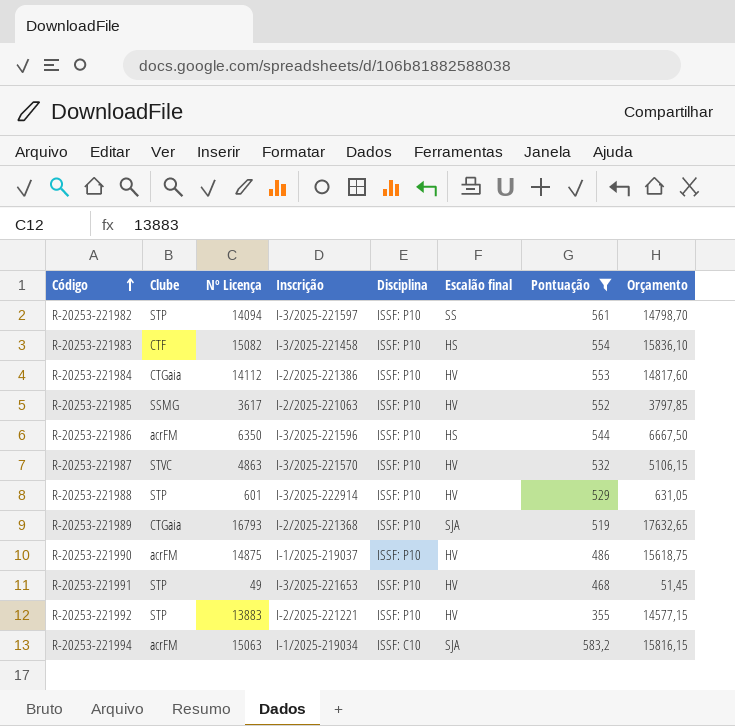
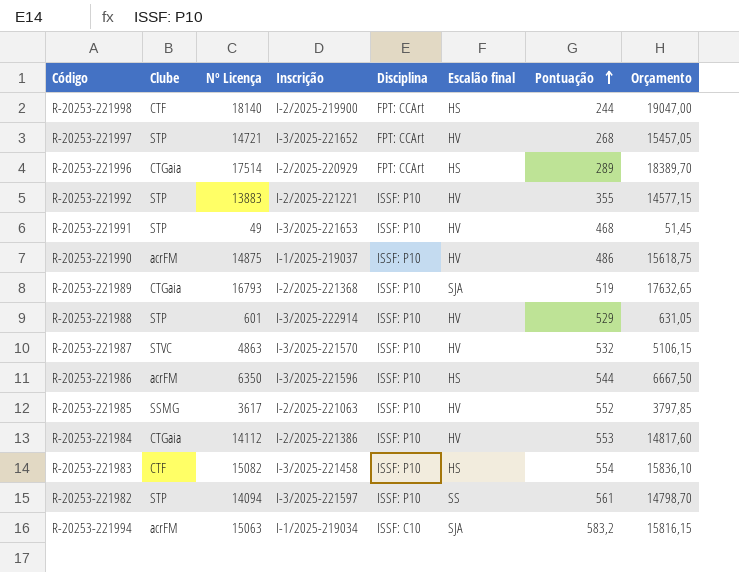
filter: Pontuação >= 355 -> none
row order: Código ascending -> Pontuação ascending

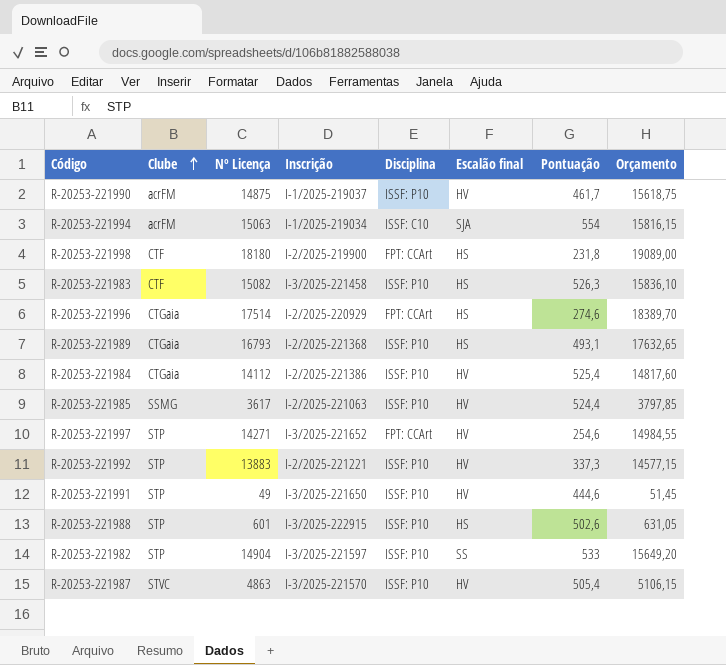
row order: Pontuação ascending -> Clube ascending
row R-20253-221986: acrFM | 6350 | I-3/2025-221596 | ISSF: P10 | HS | 544 | 6667,50 -> none
R-20253-221990 | Pontuação: 486 -> 461,7
R-20253-221994 | Pontuação: 583,2 -> 554
R-20253-221998 | Nº Licença: 18140 -> 18180
R-20253-221998 | Pontuação: 244 -> 231,8
R-20253-221998 | Orçamento: 19047,00 -> 19089,00
R-20253-221983 | Pontuação: 554 -> 526,3
R-20253-221996 | Pontuação: 289 -> 274,6
R-20253-221989 | Escalão final: SJA -> HS
R-20253-221989 | Pontuação: 519 -> 493,1
R-20253-221984 | Pontuação: 553 -> 525,4
R-20253-221985 | Pontuação: 552 -> 524,4
R-20253-221997 | Nº Licença: 14721 -> 14271
R-20253-221997 | Pontuação: 268 -> 254,6
R-20253-221997 | Orçamento: 15457,05 -> 14984,55
R-20253-221992 | Pontuação: 355 -> 337,3
R-20253-221991 | Inscrição: I-3/2025-221653 -> I-3/2025-221650
R-20253-221991 | Pontuação: 468 -> 444,6
R-20253-221988 | Inscrição: I-3/2025-222914 -> I-3/2025-222915
R-20253-221988 | Escalão final: HV -> HS
R-20253-221988 | Pontuação: 529 -> 502,6
R-20253-221982 | Nº Licença: 14094 -> 14904
R-20253-221982 | Pontuação: 561 -> 533
R-20253-221982 | Orçamento: 14798,70 -> 15649,20
R-20253-221987 | Pontuação: 532 -> 505,4

